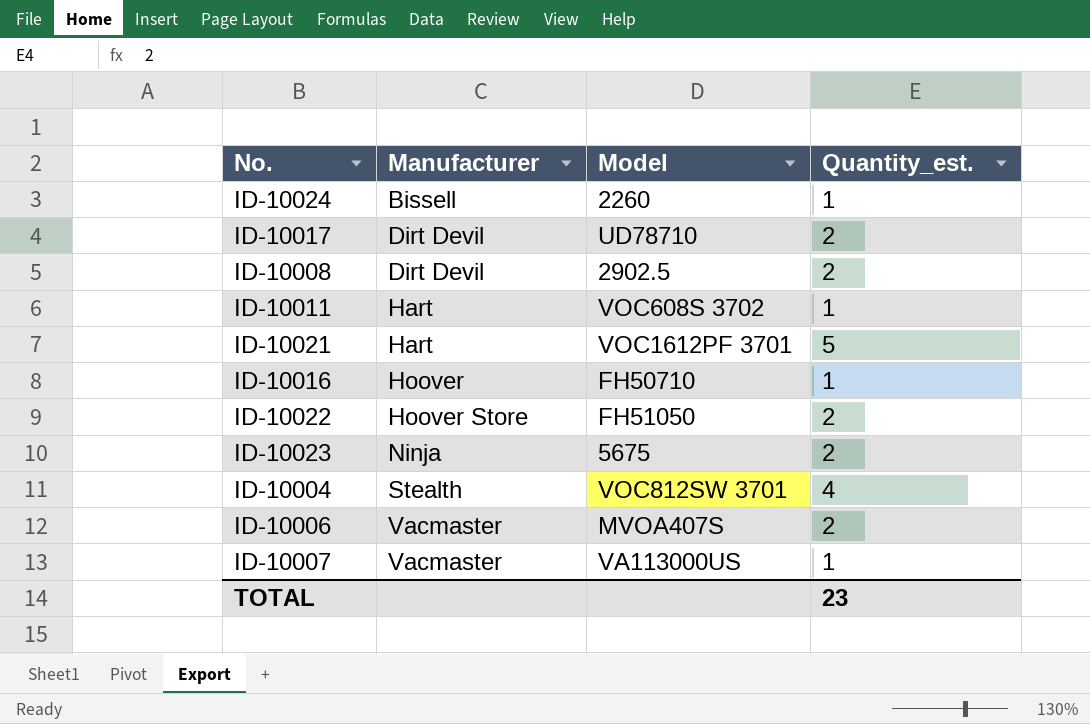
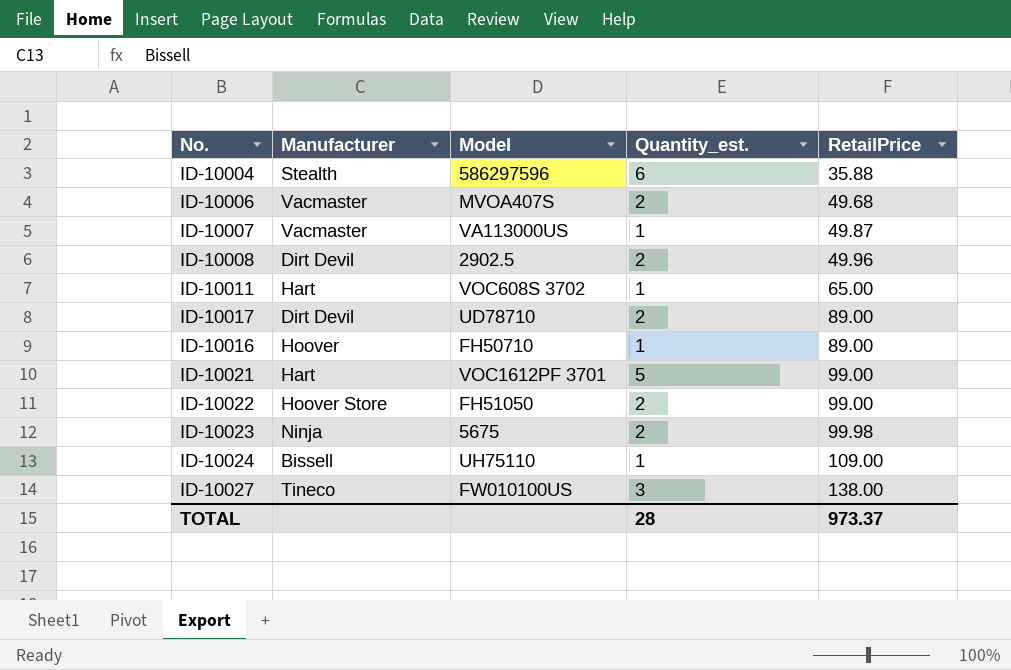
row order: Manufacturer ascending -> RetailPrice ascending
column RetailPrice | position: none -> 5
ID-10004 | Model: VOC812SW 3701 -> 586297596
ID-10004 | Quantity_est.: 4 -> 6
ID-10024 | Model: 2260 -> UH75110
row ID-10027: none -> Tineco | FW010100US | 3 | 138.00
TOTAL | Quantity_est.: 23 -> 28

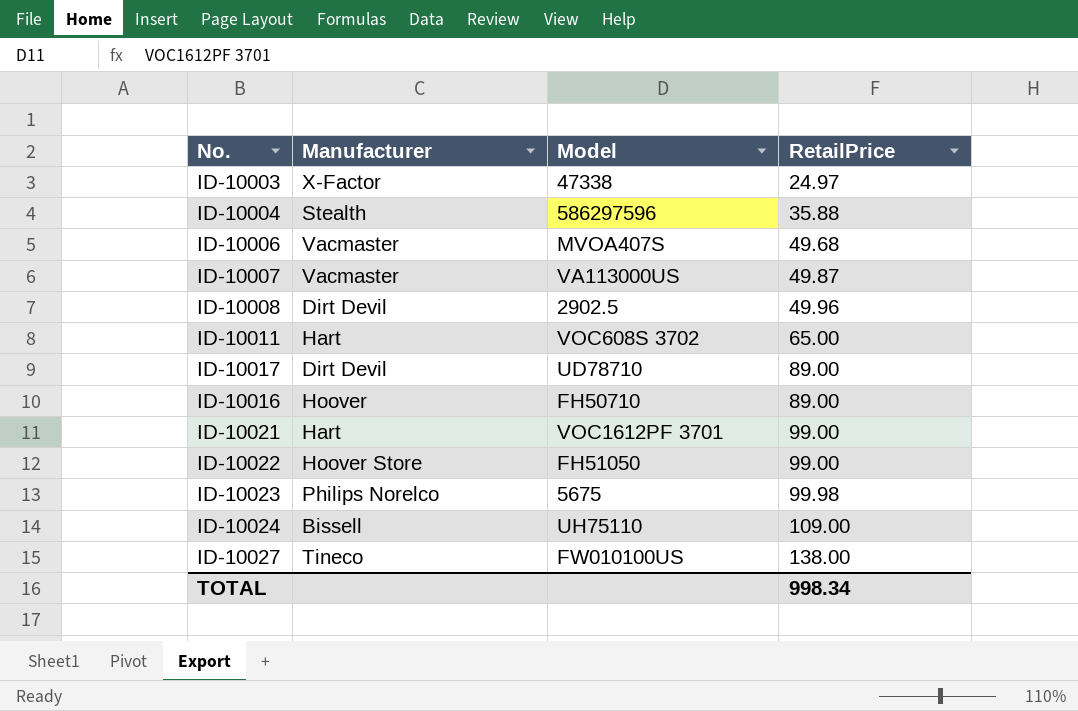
column Quantity_est. | position: 4 -> none
row ID-10003: none -> X-Factor | 47338 | 24.97
ID-10023 | Manufacturer: Ninja -> Philips Norelco
TOTAL | RetailPrice: 973.37 -> 998.34

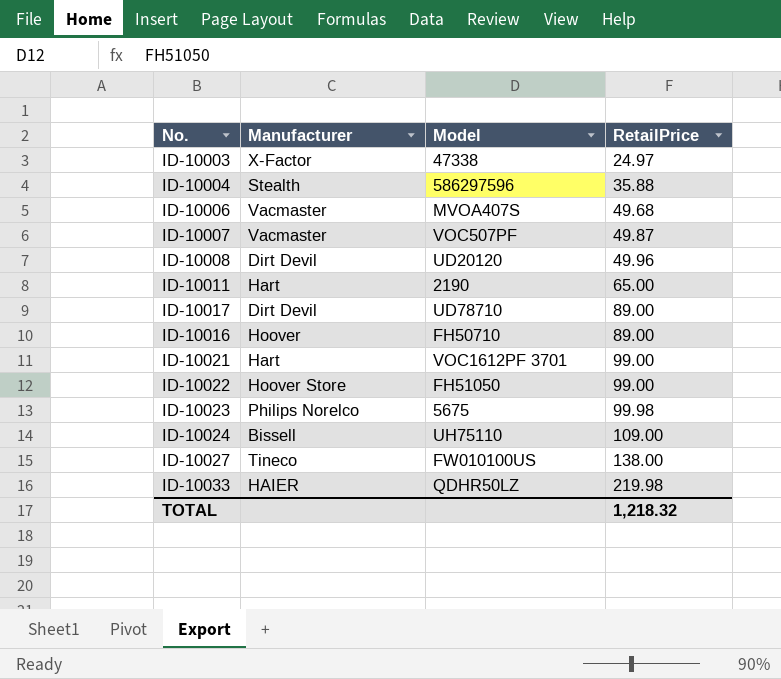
ID-10007 | Model: VA113000US -> VOC507PF
ID-10008 | Model: 2902.5 -> UD20120
ID-10011 | Model: VOC608S 3702 -> 2190
row ID-10033: none -> HAIER | QDHR50LZ | 219.98
TOTAL | RetailPrice: 998.34 -> 1,218.32

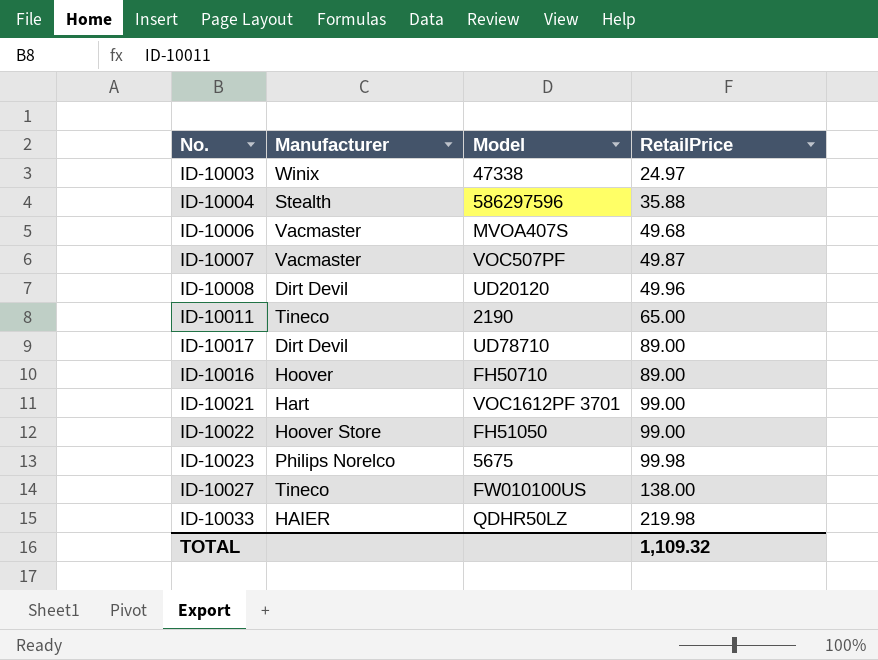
row ID-10024: Bissell | UH75110 | 109.00 -> none
ID-10003 | Manufacturer: X-Factor -> Winix
ID-10011 | Manufacturer: Hart -> Tineco
TOTAL | RetailPrice: 1,218.32 -> 1,109.32

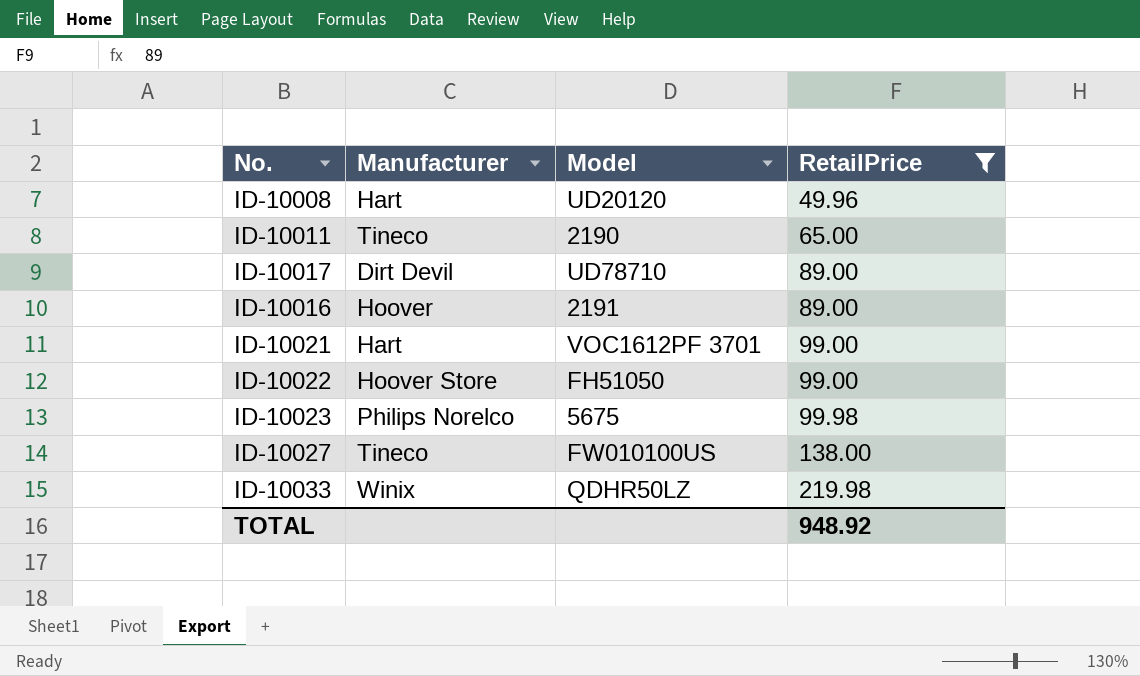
filter: none -> RetailPrice >= 49.96
ID-10008 | Manufacturer: Dirt Devil -> Hart
ID-10016 | Model: FH50710 -> 2191
ID-10033 | Manufacturer: HAIER -> Winix
TOTAL | RetailPrice: 1,109.32 -> 948.92

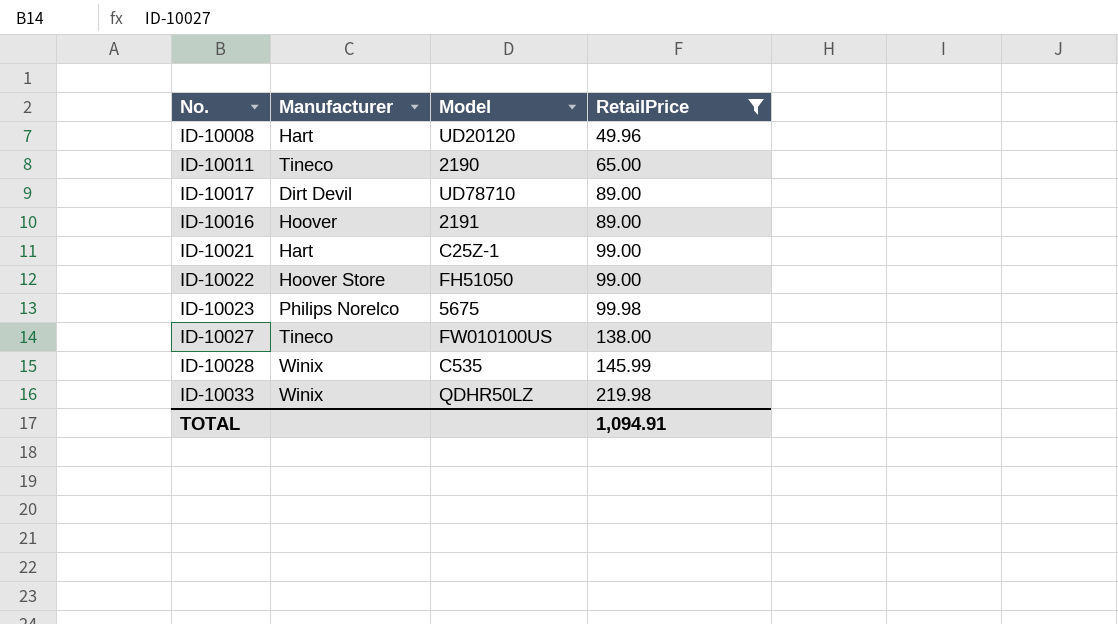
ID-10021 | Model: VOC1612PF 3701 -> C25Z-1
row ID-10028: none -> Winix | C535 | 145.99
TOTAL | RetailPrice: 948.92 -> 1,094.91

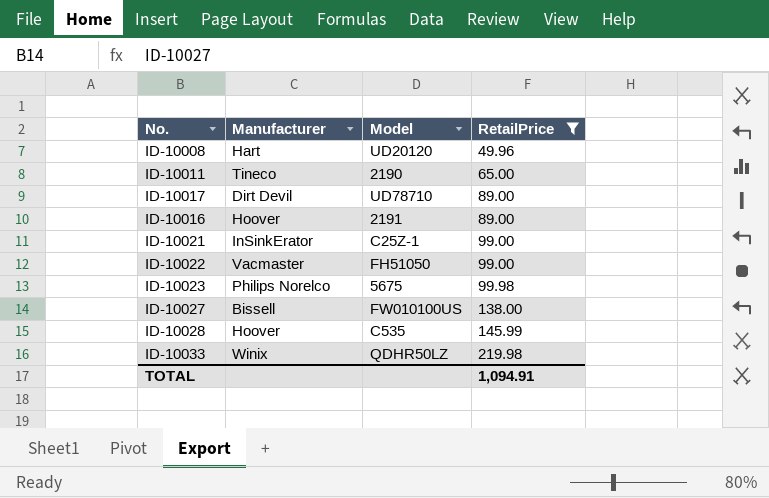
ID-10021 | Manufacturer: Hart -> InSinkErator
ID-10022 | Manufacturer: Hoover Store -> Vacmaster
ID-10027 | Manufacturer: Tineco -> Bissell
ID-10028 | Manufacturer: Winix -> Hoover

